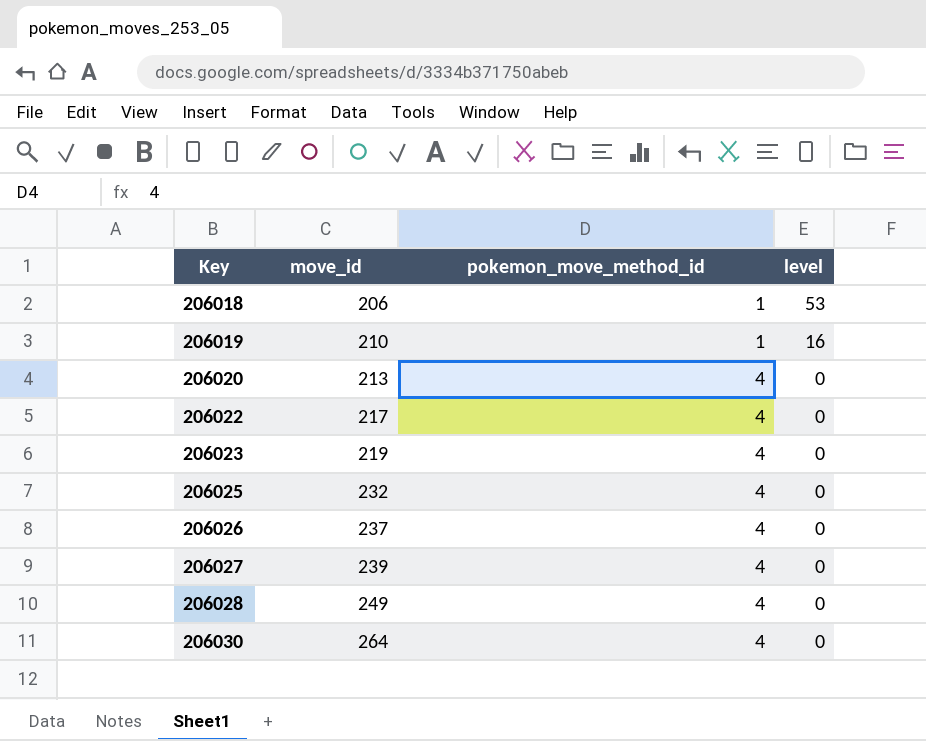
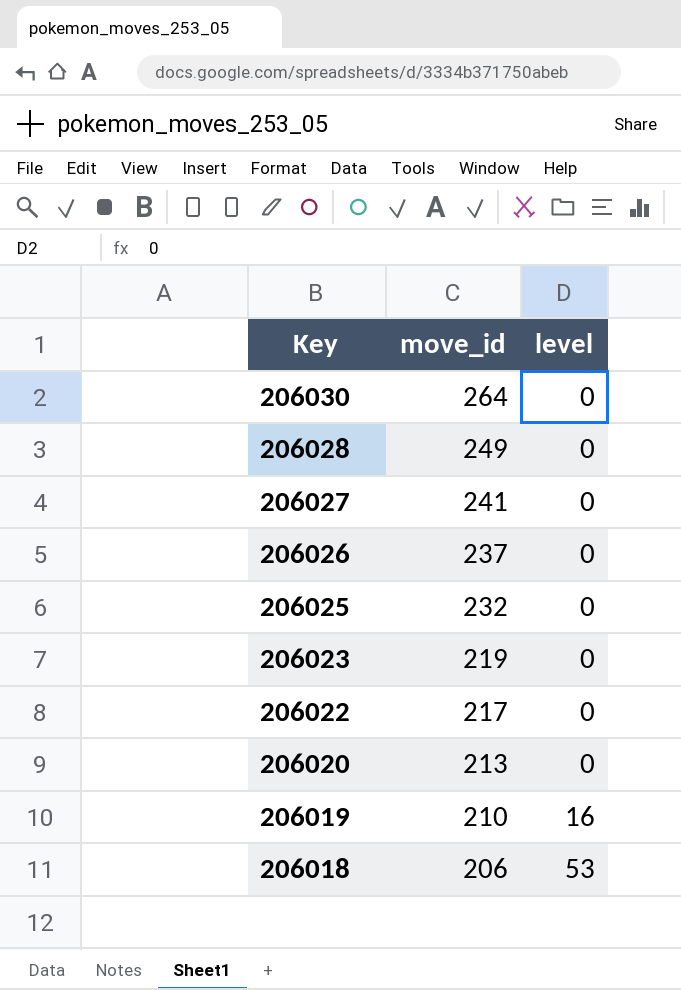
row order: Key ascending -> Key descending
column pokemon_move_method_id | position: 3 -> none
206027 | move_id: 239 -> 241

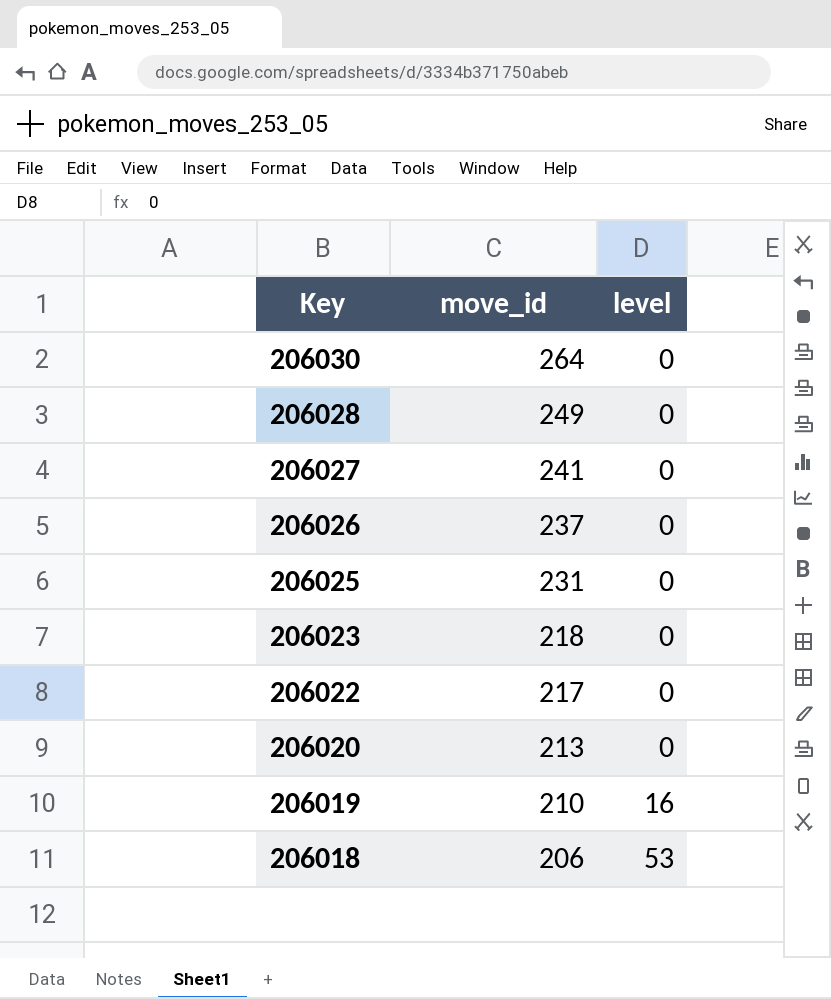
206025 | move_id: 232 -> 231
206023 | move_id: 219 -> 218

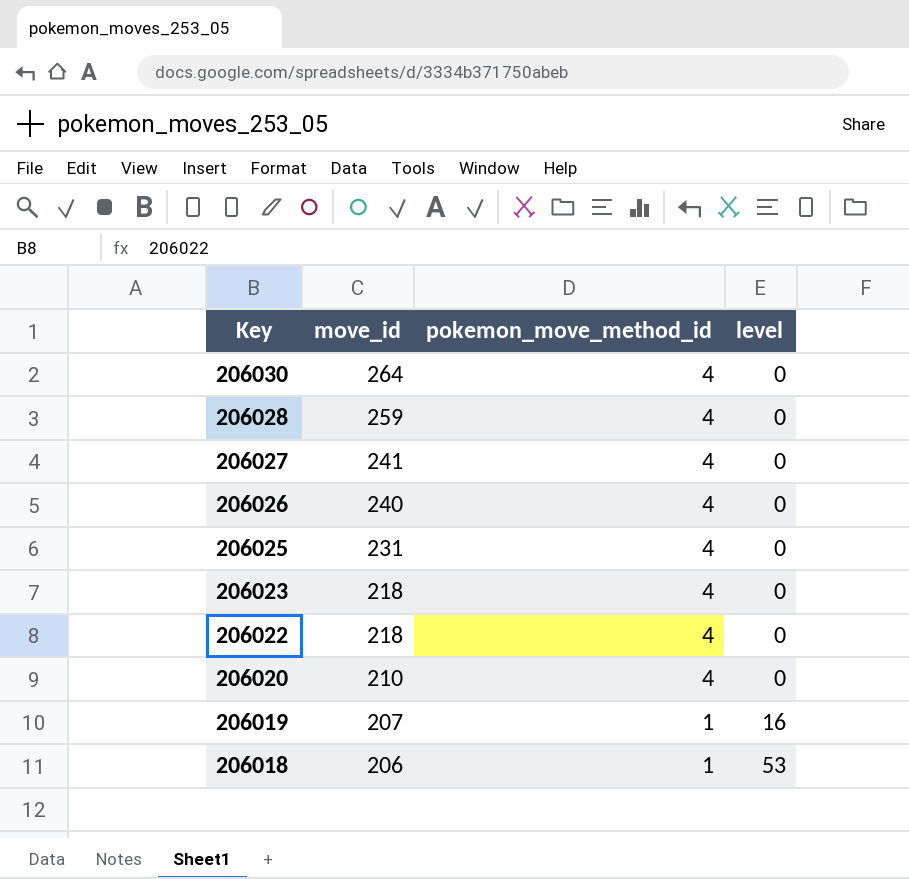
column pokemon_move_method_id | position: none -> 3
206028 | move_id: 249 -> 259
206026 | move_id: 237 -> 240
206022 | move_id: 217 -> 218
206020 | move_id: 213 -> 210
206019 | move_id: 210 -> 207

